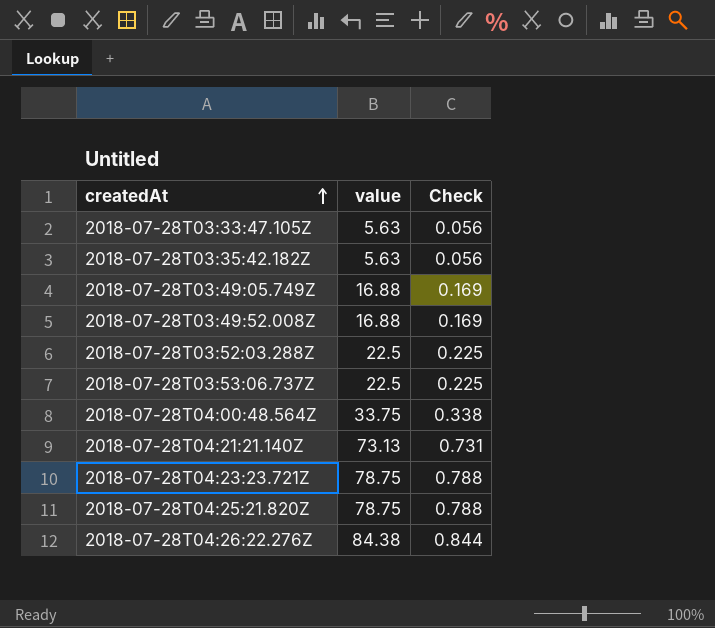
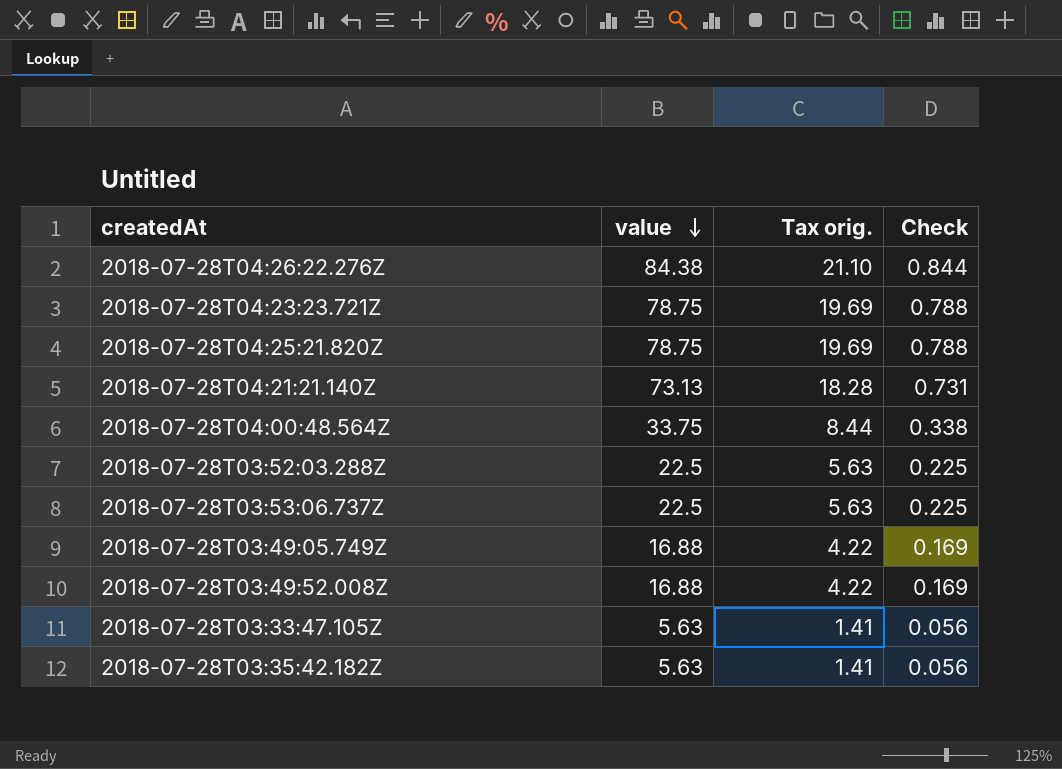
row order: createdAt ascending -> value descending
column Tax orig. | formula: none -> [value] * 0.25

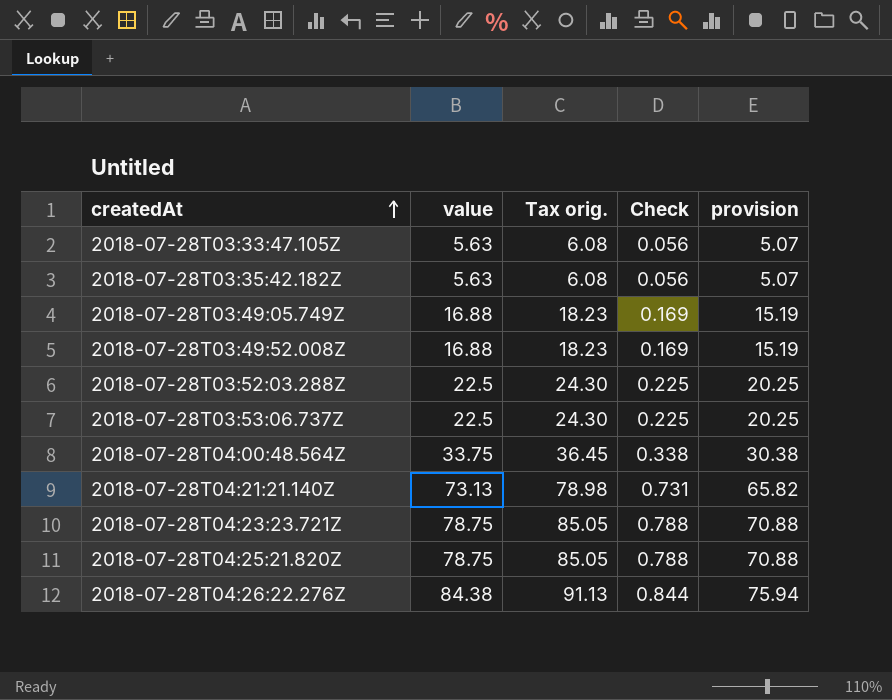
row order: value descending -> createdAt ascending
column Tax orig. | formula: [value] * 0.25 -> [value] * 1.08
column provision | formula: none -> [value] * 0.9

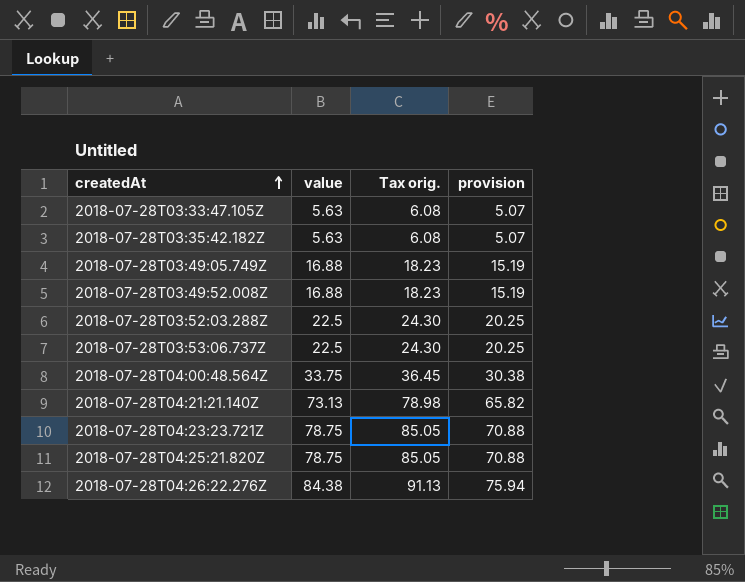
column Check | formula: [value] * 0.01 -> none

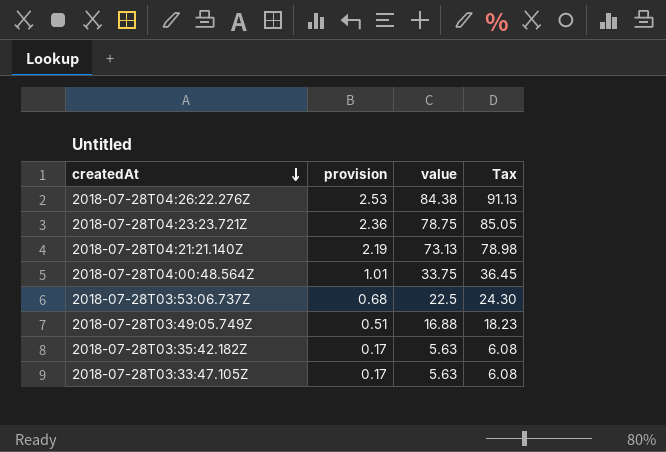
row order: createdAt ascending -> createdAt descending
column provision | formula: [value] * 0.9 -> [value] * 0.03
column provision | position: 4 -> 2
column name: Tax orig. -> Tax
row 2018-07-28T03:49:52.008Z: 16.88 | 18.23 | 15.19 -> none
row 2018-07-28T03:52:03.288Z: 22.5 | 24.30 | 20.25 -> none
row 2018-07-28T04:25:21.820Z: 78.75 | 85.05 | 70.88 -> none

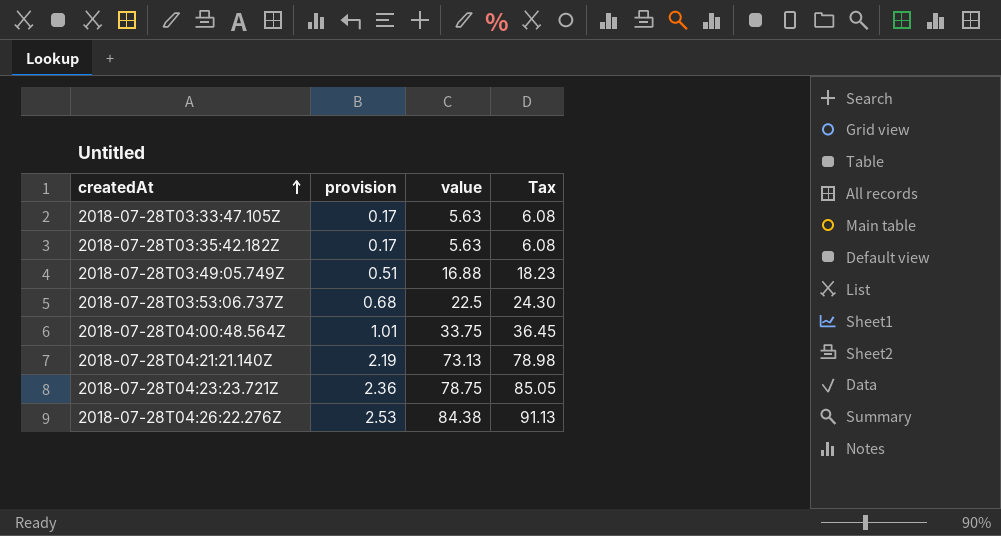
row order: createdAt descending -> createdAt ascending

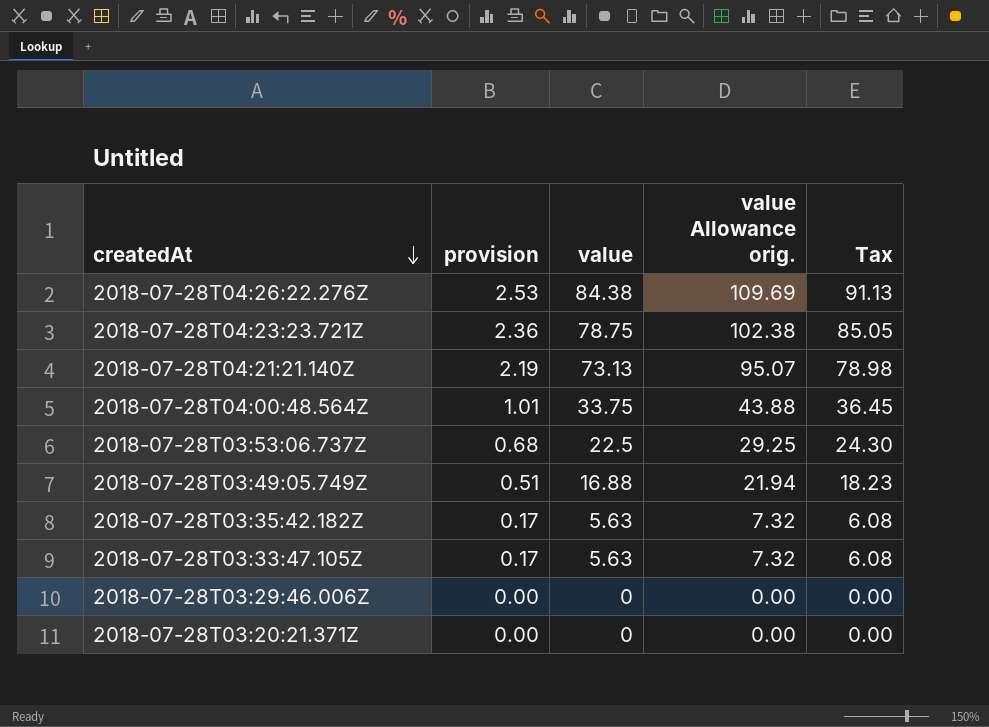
row order: createdAt ascending -> createdAt descending
column value Allowance orig. | formula: none -> [value] * 1.3
row 2018-07-28T03:29:46.006Z: none -> 0.00 | 0 | 0.00 | 0.00
row 2018-07-28T03:20:21.371Z: none -> 0.00 | 0 | 0.00 | 0.00

